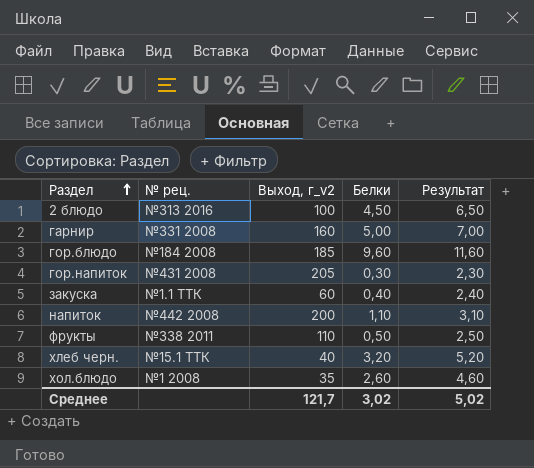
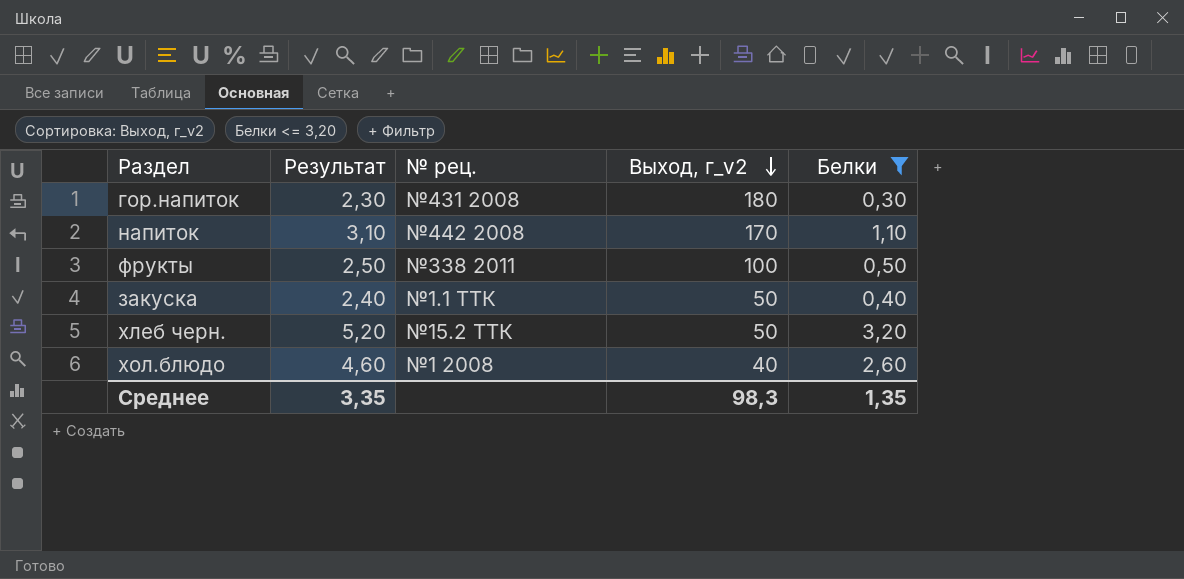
filter: none -> Белки <= 3,20
row order: Раздел ascending -> Выход, г_v2 descending
column Результат | position: 5 -> 2
гор.напиток | Выход, г_v2: 205 -> 180
напиток | Выход, г_v2: 200 -> 170
фрукты | Выход, г_v2: 110 -> 100
закуска | Выход, г_v2: 60 -> 50
хлеб черн. | № рец.: №15.1 ТТК -> №15.2 ТТК
хлеб черн. | Выход, г_v2: 40 -> 50
хол.блюдо | Выход, г_v2: 35 -> 40
Среднее | Результат: 5,02 -> 3,35
Среднее | Выход, г_v2: 121,7 -> 98,3
Среднее | Белки: 3,02 -> 1,35

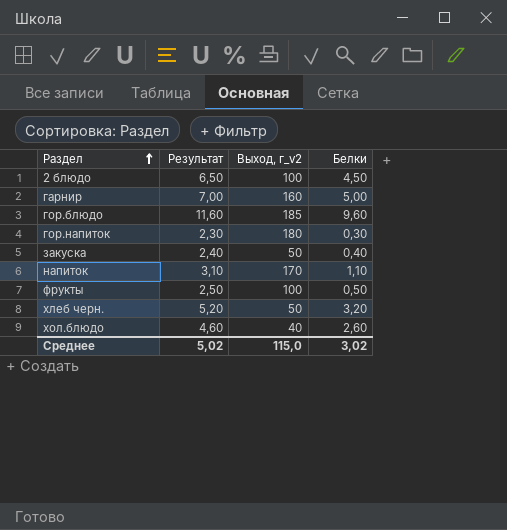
filter: Белки <= 3,20 -> none
row order: Выход, г_v2 descending -> Раздел ascending
column № рец. | position: 3 -> none
Среднее | Результат: 3,35 -> 5,02
Среднее | Выход, г_v2: 98,3 -> 115,0
Среднее | Белки: 1,35 -> 3,02

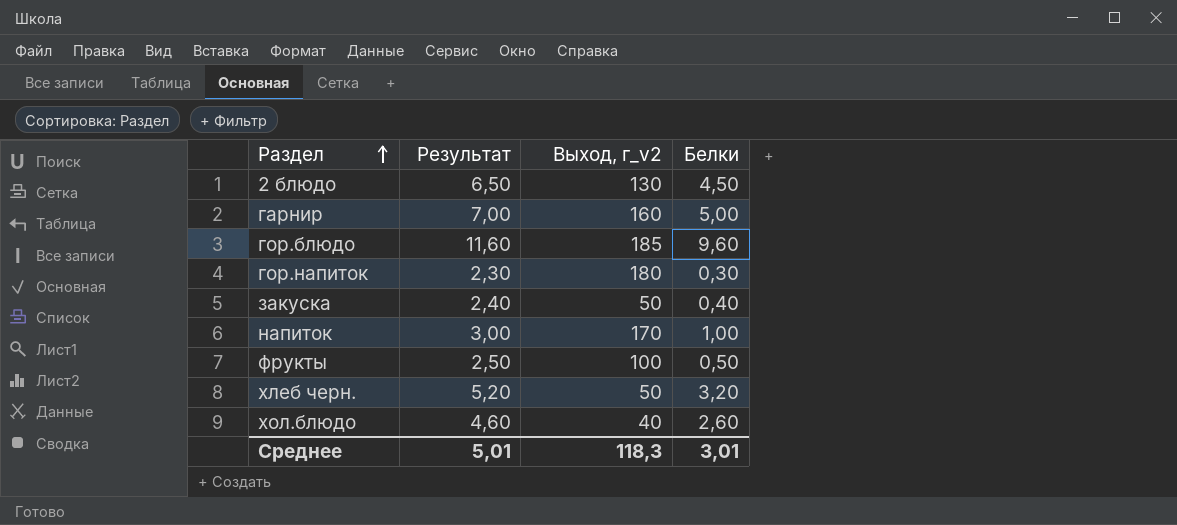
2 блюдо | Выход, г_v2: 100 -> 130
напиток | Результат: 3,10 -> 3,00
напиток | Белки: 1,10 -> 1,00
Среднее | Результат: 5,02 -> 5,01
Среднее | Выход, г_v2: 115,0 -> 118,3
Среднее | Белки: 3,02 -> 3,01

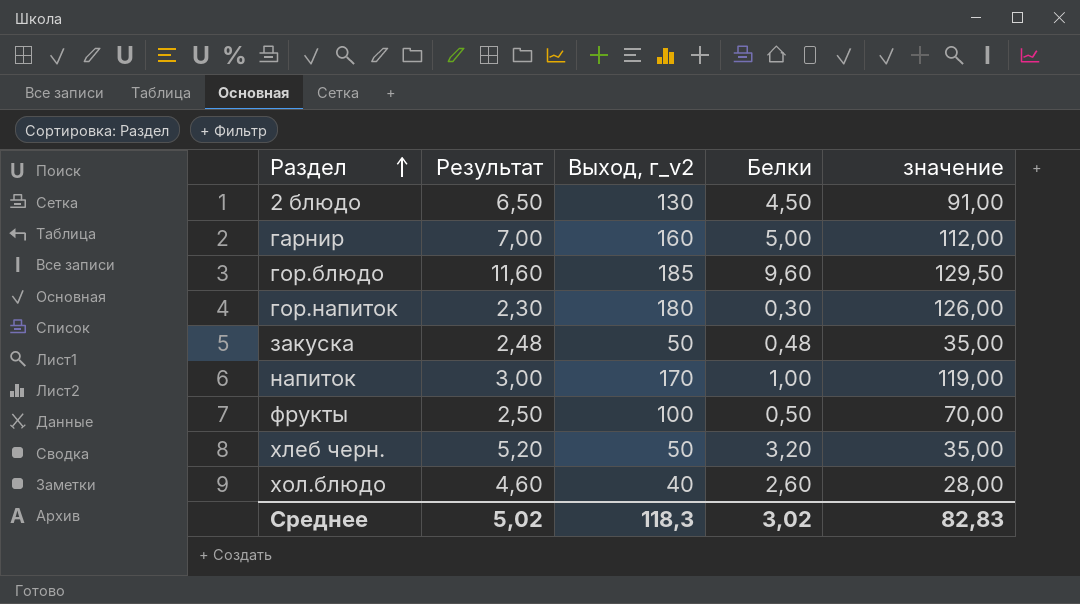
column значение | formula: none -> [Выход, г_v2] * 0,7
закуска | Результат: 2,40 -> 2,48
закуска | Белки: 0,40 -> 0,48
Среднее | Результат: 5,01 -> 5,02
Среднее | Белки: 3,01 -> 3,02

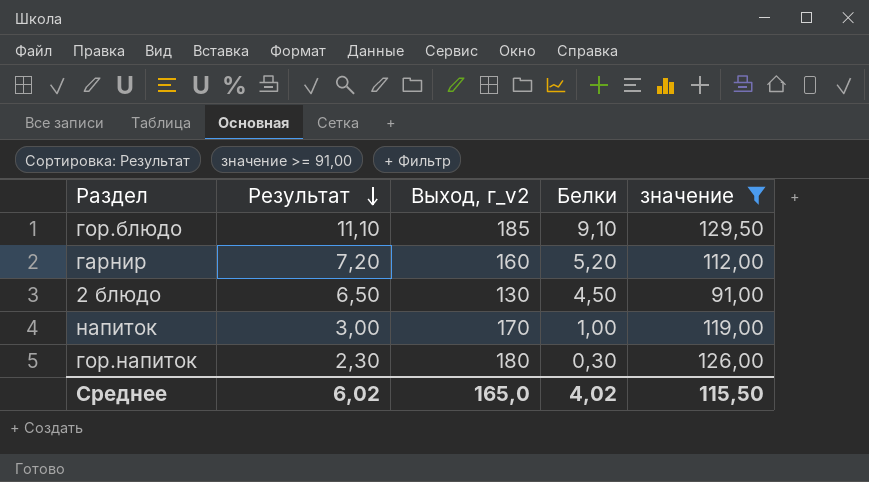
filter: none -> значение >= 91,00
row order: Раздел ascending -> Результат descending
гор.блюдо | Результат: 11,60 -> 11,10
гор.блюдо | Белки: 9,60 -> 9,10
гарнир | Результат: 7,00 -> 7,20
гарнир | Белки: 5,00 -> 5,20
Среднее | Результат: 5,02 -> 6,02
Среднее | Выход, г_v2: 118,3 -> 165,0
Среднее | Белки: 3,02 -> 4,02
Среднее | значение: 82,83 -> 115,50

